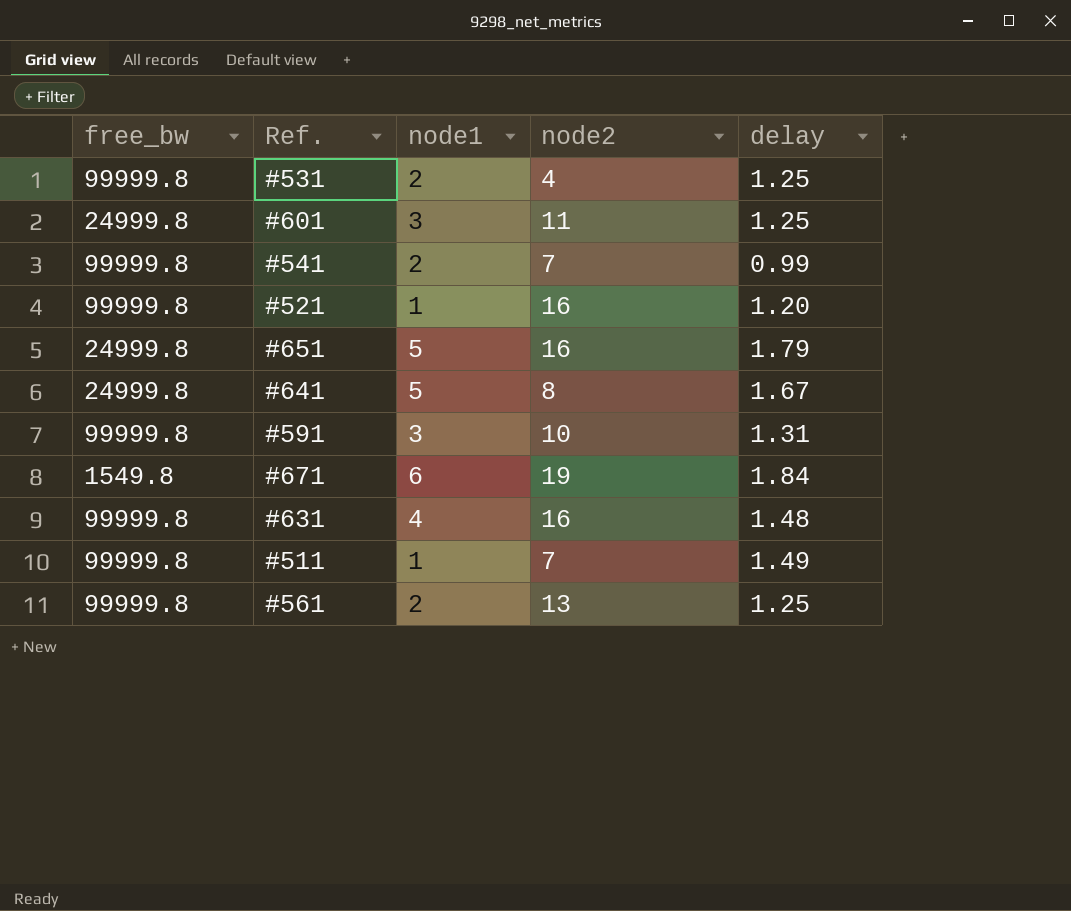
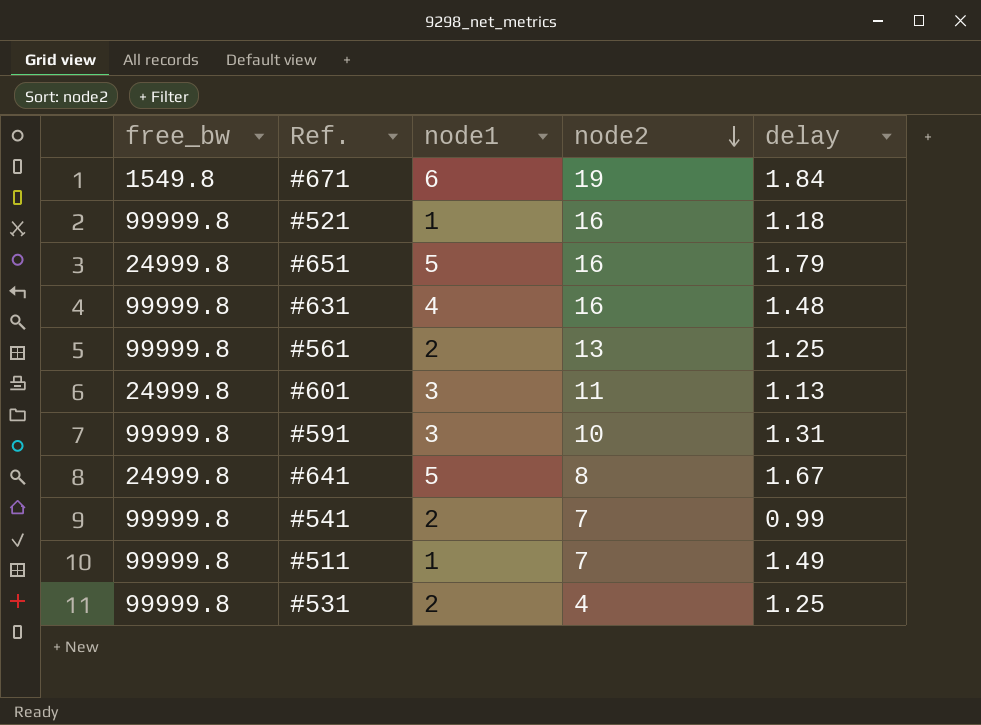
row order: none -> node2 descending
#521 | delay: 1.20 -> 1.18
#601 | delay: 1.25 -> 1.13

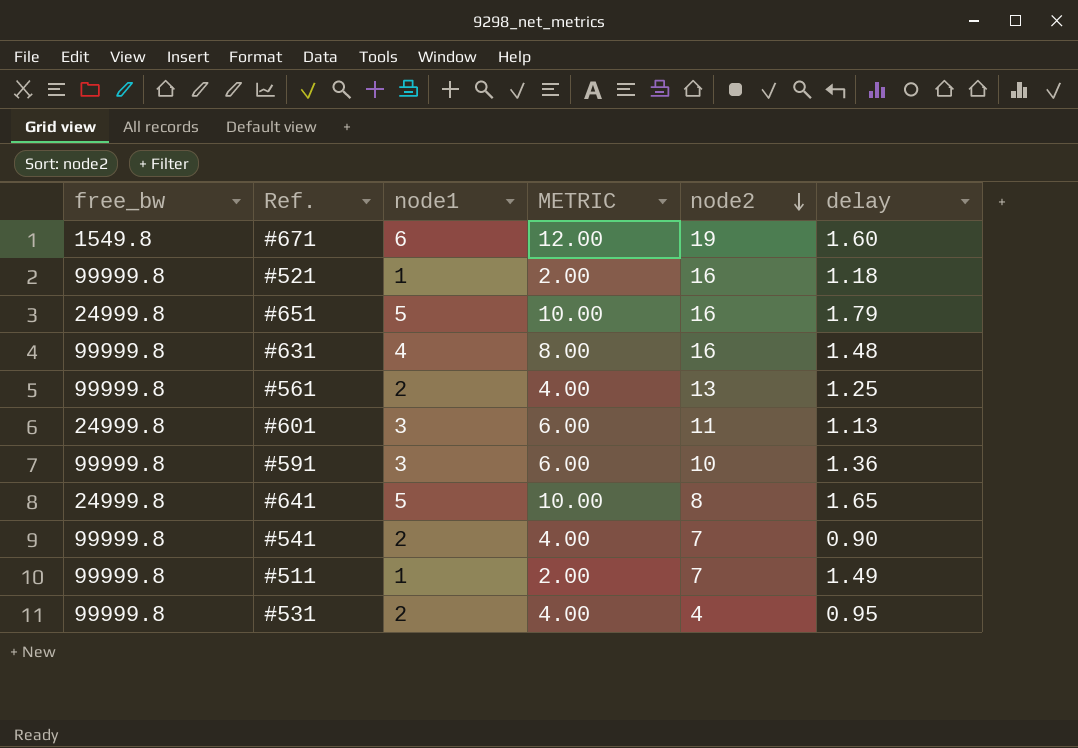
column METRIC | formula: none -> [node1] * 2
#671 | delay: 1.84 -> 1.60
#591 | delay: 1.31 -> 1.36
#641 | delay: 1.67 -> 1.65
#541 | delay: 0.99 -> 0.90
#531 | delay: 1.25 -> 0.95

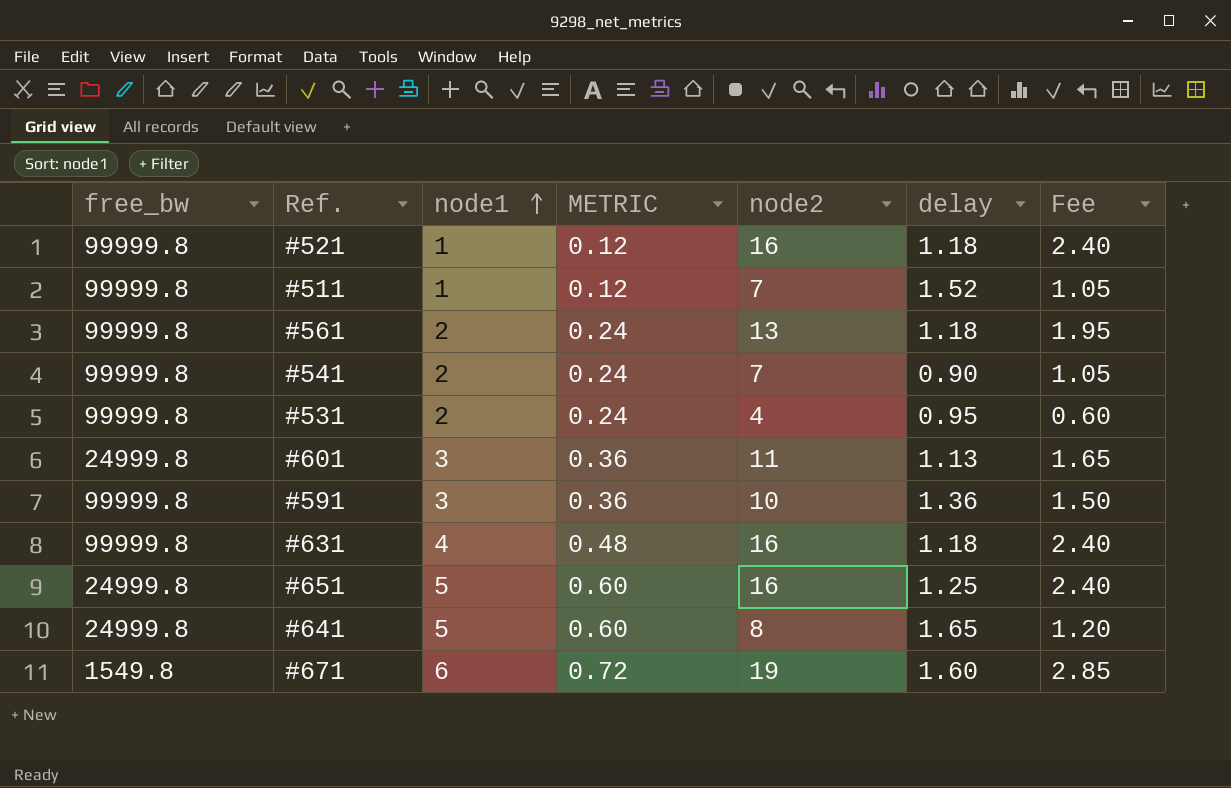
row order: node2 descending -> node1 ascending
column METRIC | formula: [node1] * 2 -> [node1] * 0.12
column Fee | formula: none -> [node2] * 0.15
#511 | delay: 1.49 -> 1.52
#561 | delay: 1.25 -> 1.18
#631 | delay: 1.48 -> 1.18
#651 | delay: 1.79 -> 1.25

